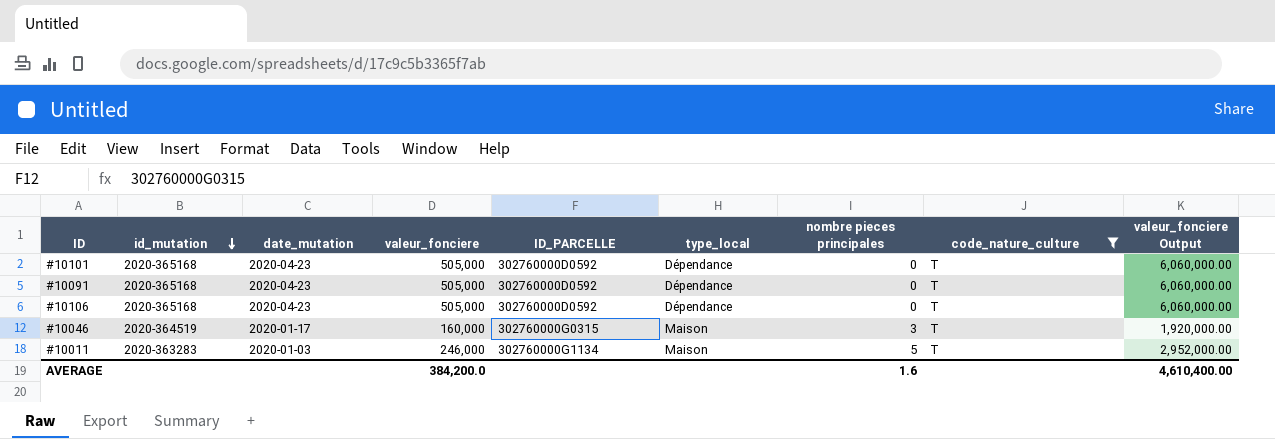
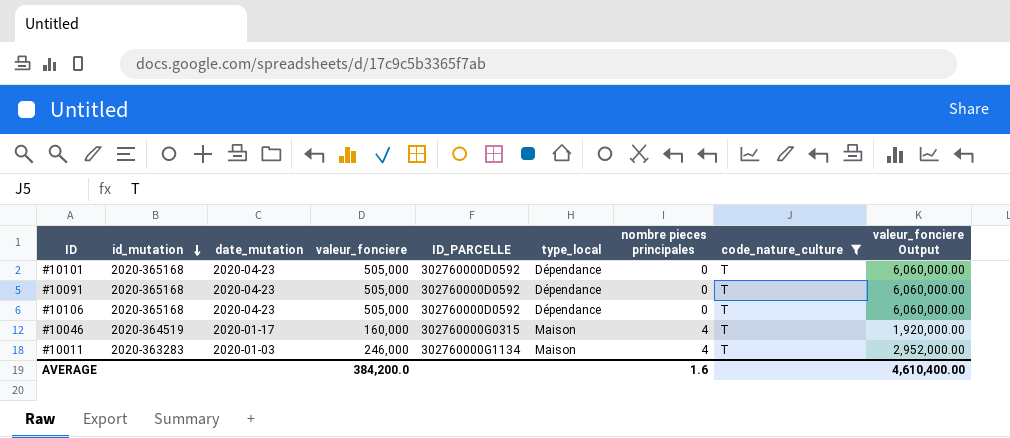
#10046 | nombre pieces principales: 3 -> 4
#10011 | nombre pieces principales: 5 -> 4

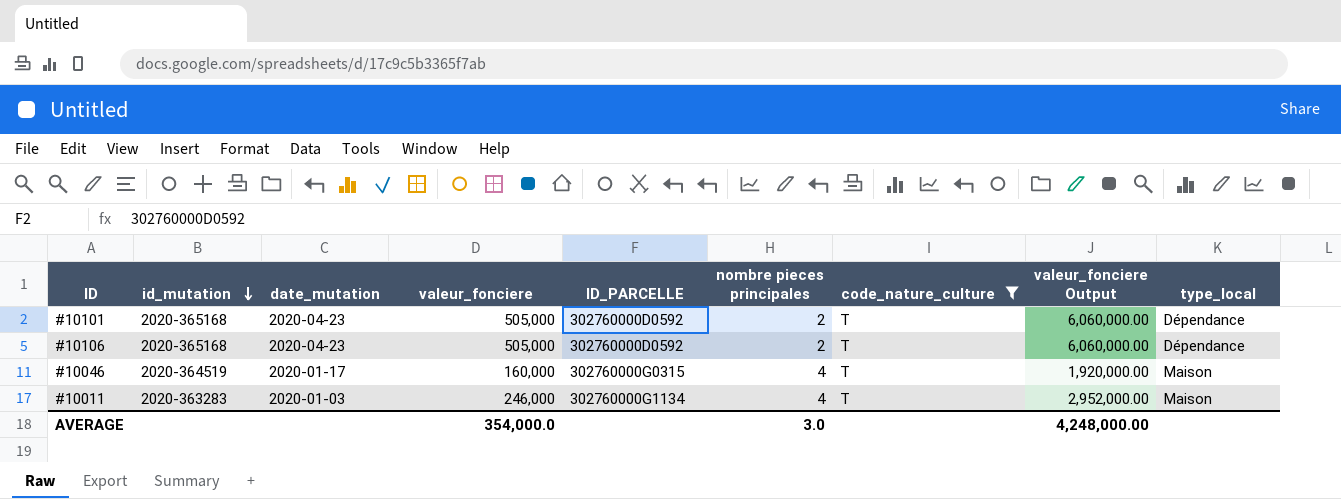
column type_local | position: 6 -> 9
row #10091: 2020-365168 | 2020-04-23 | 505,000 | 302760000D0592 | Dépendance | 0 | T | 6,060,000.00 -> none
#10101 | nombre pieces principales: 0 -> 2
#10106 | nombre pieces principales: 0 -> 2
AVERAGE | valeur_fonciere: 384,200.0 -> 354,000.0
AVERAGE | nombre pieces principales: 1.6 -> 3.0
AVERAGE | valeur_fonciere Output: 4,610,400.00 -> 4,248,000.00

